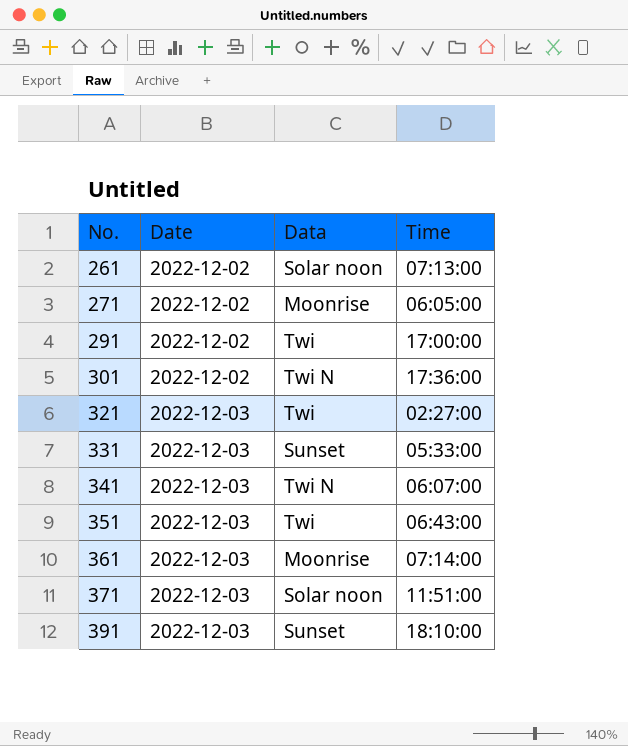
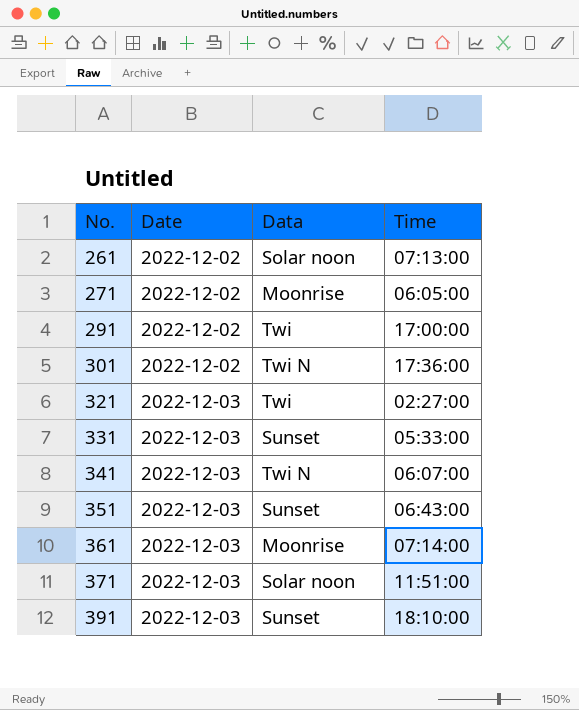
351 | Data: Twi -> Sunset

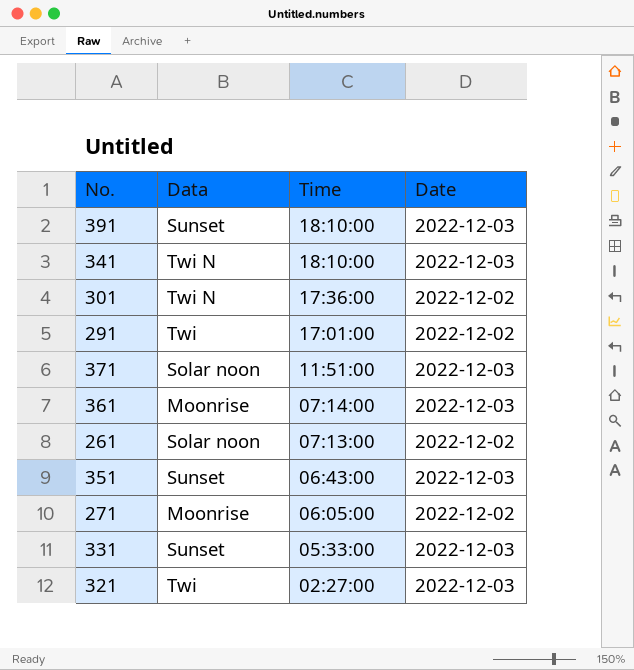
row order: No. ascending -> Time descending
column Date | position: 2 -> 4
341 | Time: 06:07:00 -> 18:10:00
291 | Time: 17:00:00 -> 17:01:00

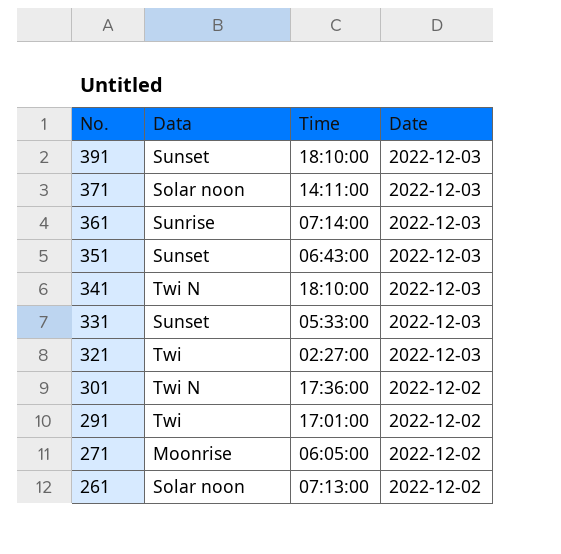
row order: Time descending -> No. descending
371 | Time: 11:51:00 -> 14:11:00
361 | Data: Moonrise -> Sunrise

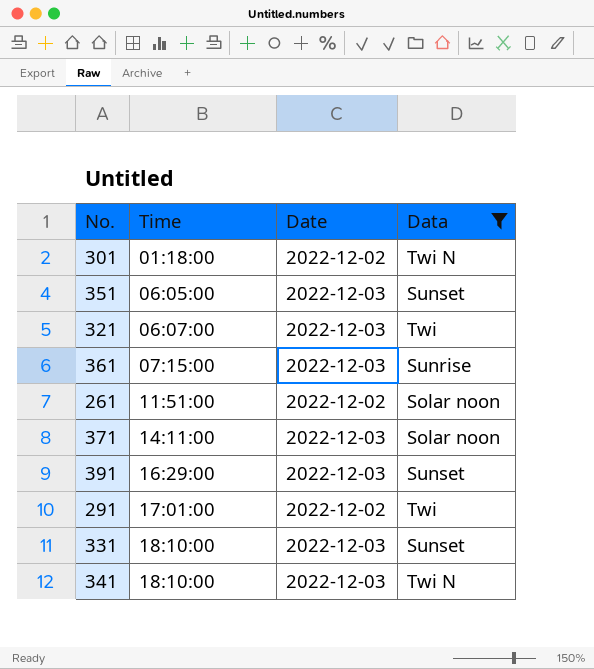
filter: none -> Data != Moonrise
row order: No. descending -> Time ascending
column Data | position: 2 -> 4
301 | Time: 17:36:00 -> 01:18:00
351 | Time: 06:43:00 -> 06:05:00
321 | Time: 02:27:00 -> 06:07:00
361 | Time: 07:14:00 -> 07:15:00
261 | Time: 07:13:00 -> 11:51:00
391 | Time: 18:10:00 -> 16:29:00
331 | Time: 05:33:00 -> 18:10:00

